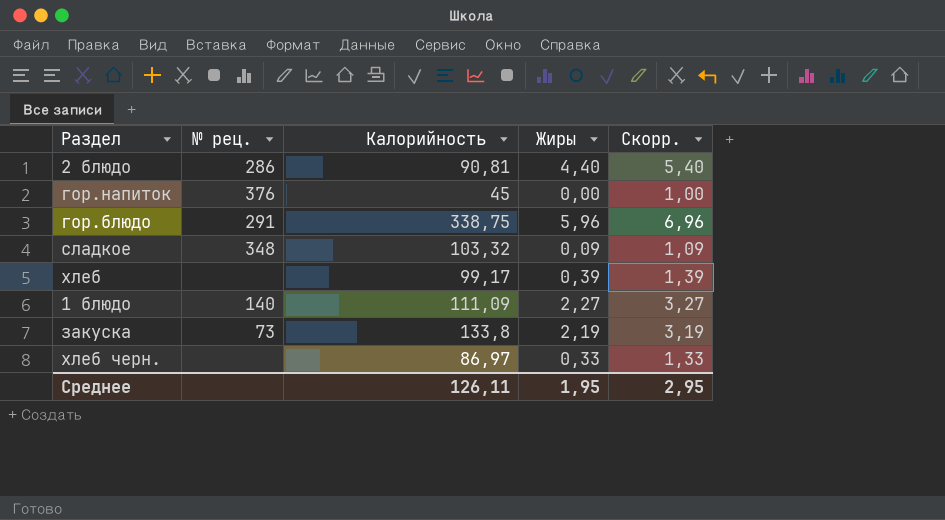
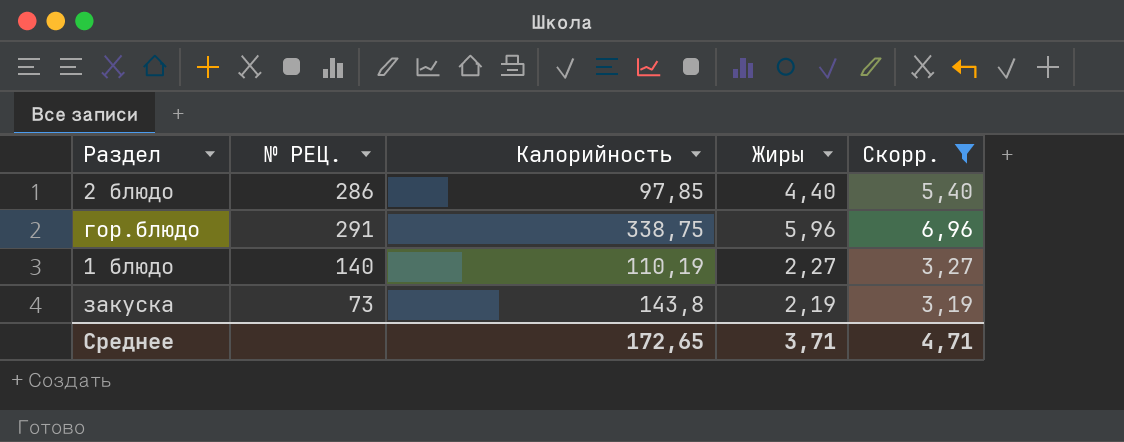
filter: none -> Скорр. >= 3,19
column name: № рец. -> № РЕЦ.
2 блюдо | Калорийность: 90,81 -> 97,85
1 блюдо | Калорийность: 111,09 -> 110,19
закуска | Калорийность: 133,8 -> 143,8
Среднее | Калорийность: 126,11 -> 172,65
Среднее | Жиры: 1,95 -> 3,71
Среднее | Скорр.: 2,95 -> 4,71

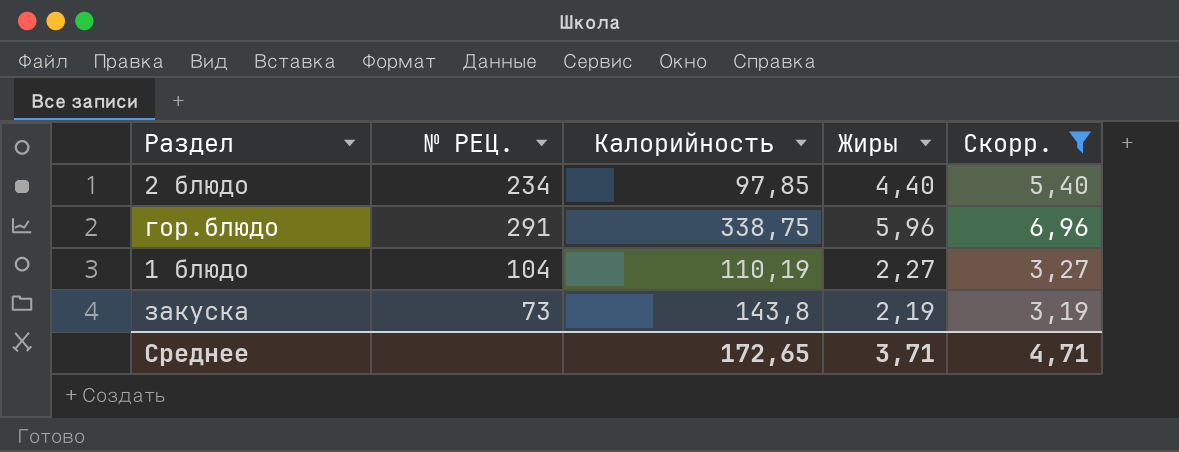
2 блюдо | № РЕЦ.: 286 -> 234
1 блюдо | № РЕЦ.: 140 -> 104

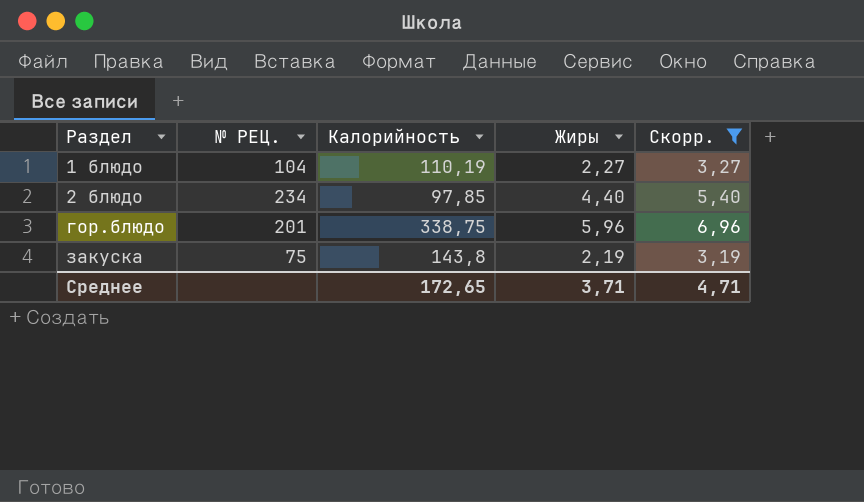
row order: none -> Раздел ascending
гор.блюдо | № РЕЦ.: 291 -> 201
закуска | № РЕЦ.: 73 -> 75

